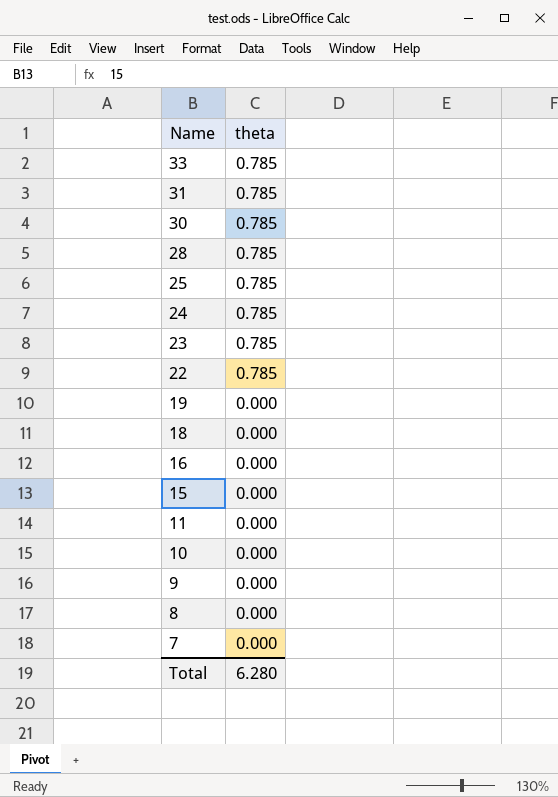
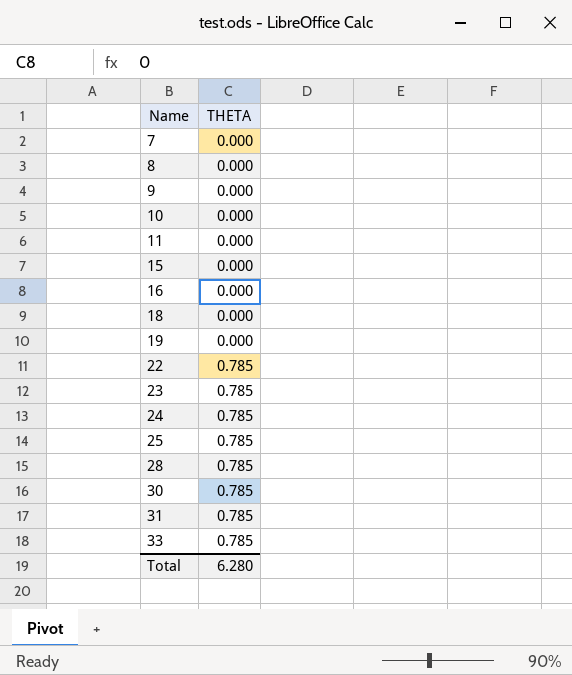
row order: Name descending -> Name ascending
column name: theta -> THETA

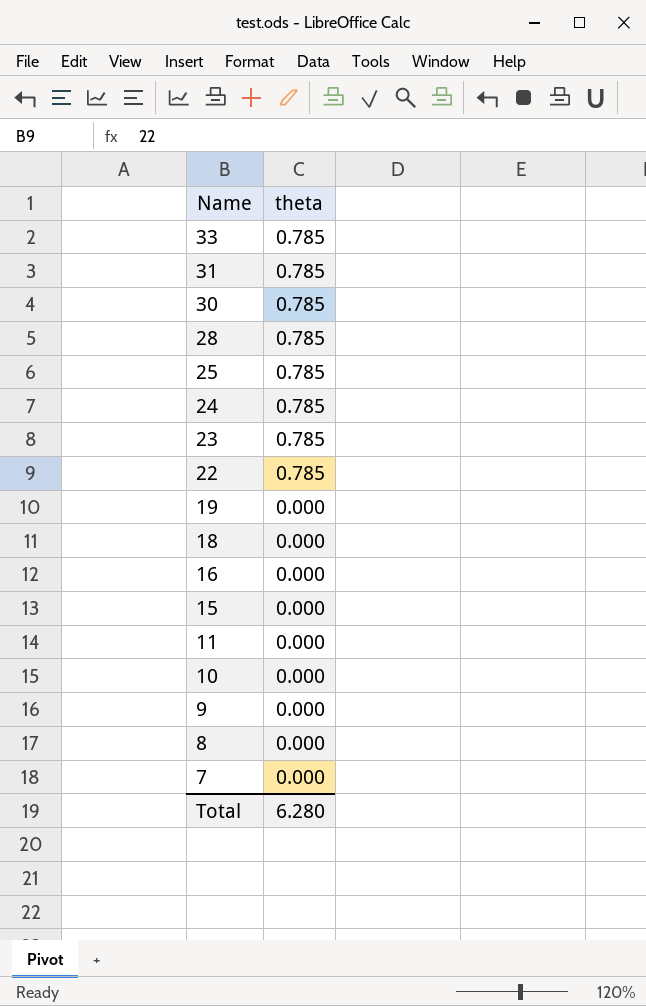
row order: Name ascending -> Name descending
column name: THETA -> theta

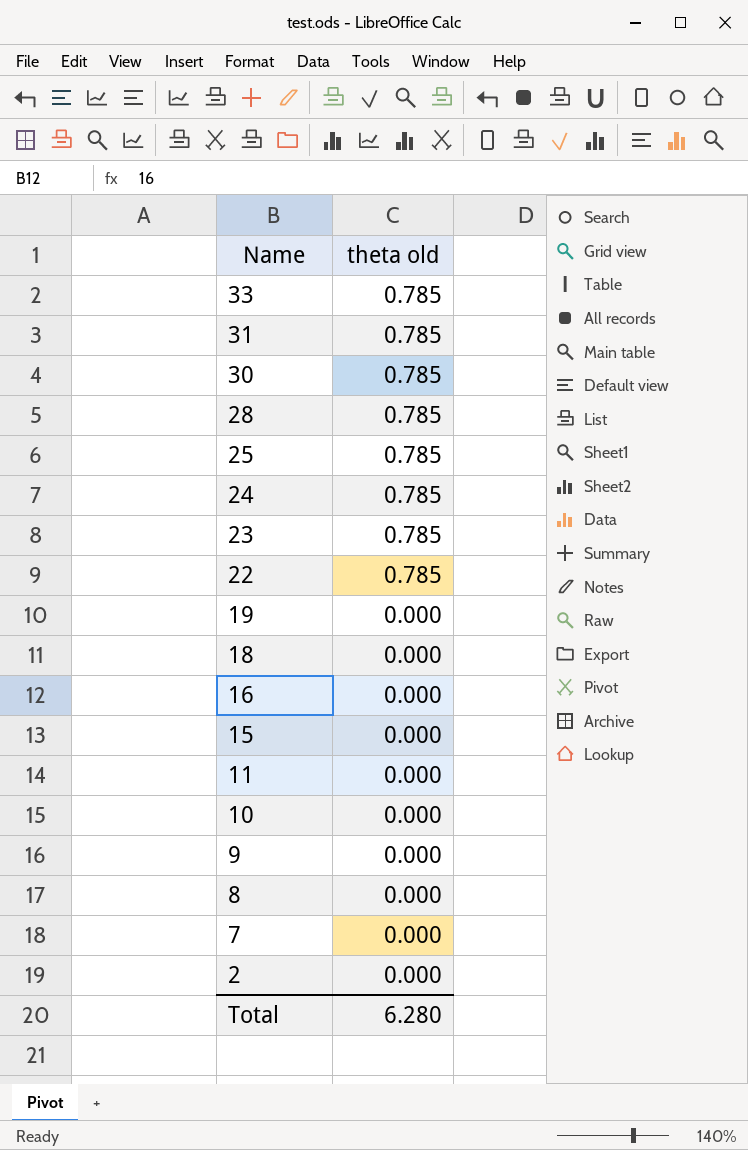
column name: theta -> theta old
row 2: none -> 0.000

